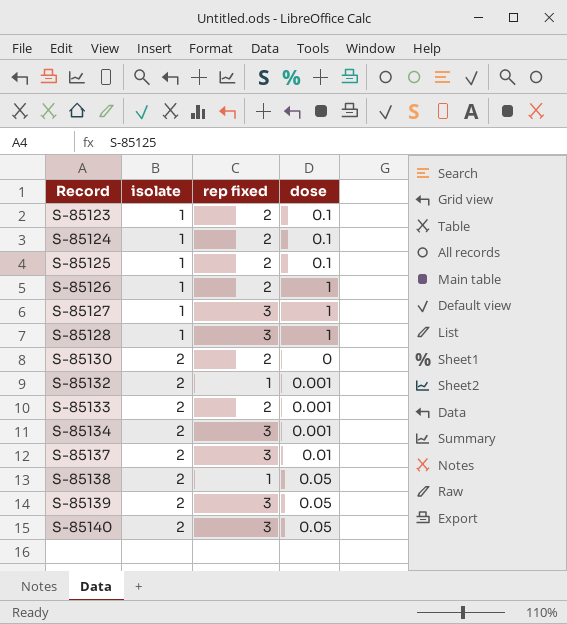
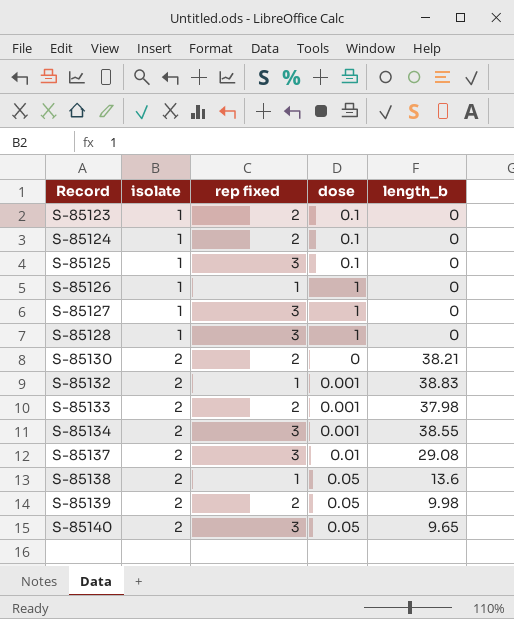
column length_b | position: none -> 5
S-85125 | rep fixed: 2 -> 3
S-85126 | rep fixed: 2 -> 1
S-85139 | rep fixed: 3 -> 2

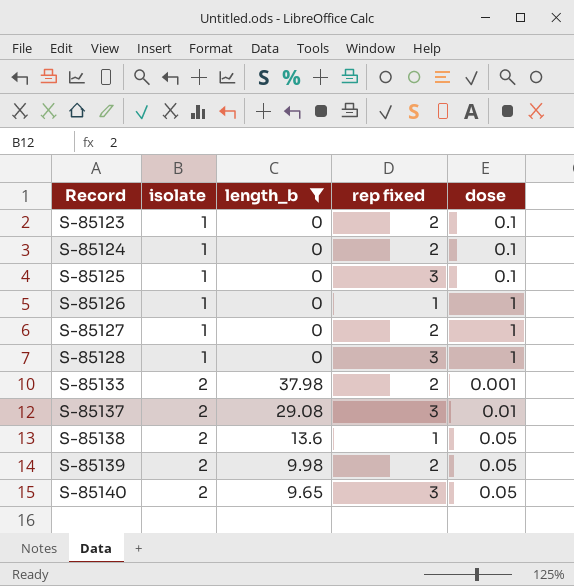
filter: none -> length_b <= 37.98
column length_b | position: 5 -> 3
S-85127 | rep fixed: 3 -> 2

